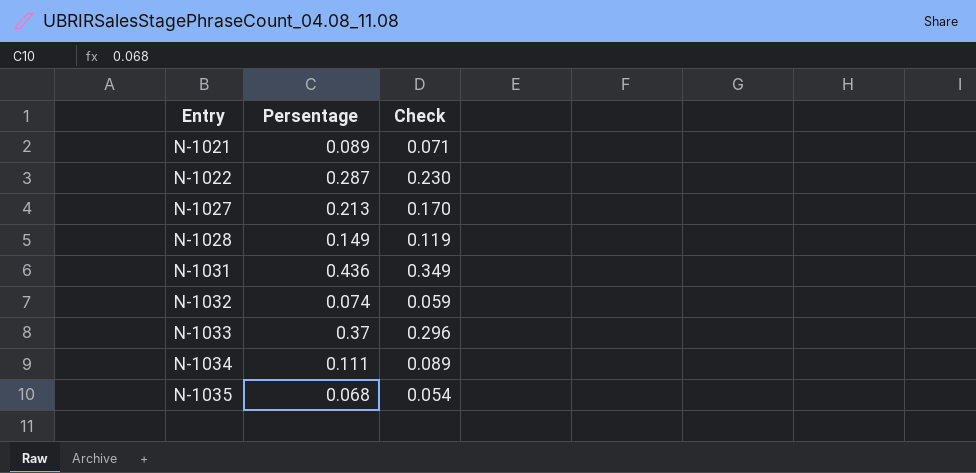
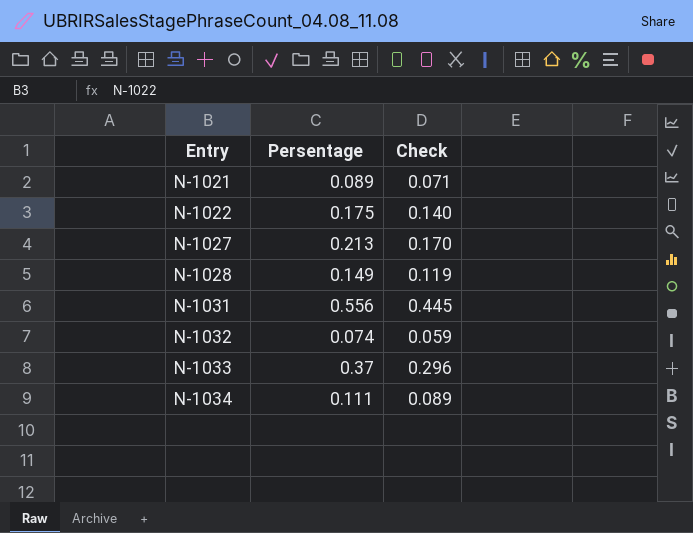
row N-1035: 0.068 | 0.054 -> none
N-1022 | Persentage: 0.287 -> 0.175
N-1022 | Check: 0.230 -> 0.140
N-1031 | Persentage: 0.436 -> 0.556
N-1031 | Check: 0.349 -> 0.445

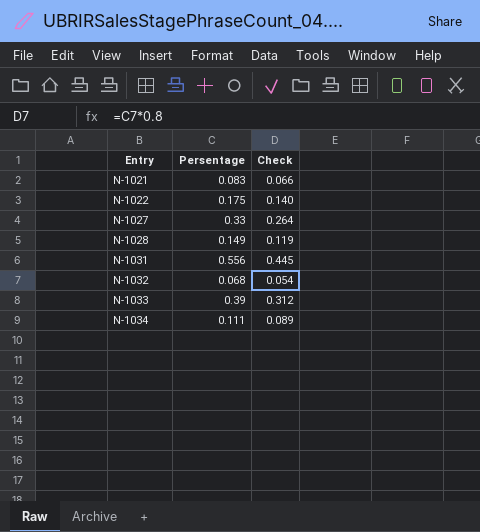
N-1021 | Persentage: 0.089 -> 0.083
N-1021 | Check: 0.071 -> 0.066
N-1027 | Persentage: 0.213 -> 0.33
N-1027 | Check: 0.170 -> 0.264
N-1032 | Persentage: 0.074 -> 0.068
N-1032 | Check: 0.059 -> 0.054
N-1033 | Persentage: 0.37 -> 0.39
N-1033 | Check: 0.296 -> 0.312

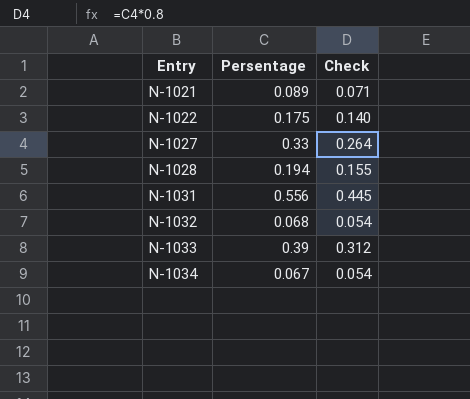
N-1021 | Persentage: 0.083 -> 0.089
N-1021 | Check: 0.066 -> 0.071
N-1028 | Persentage: 0.149 -> 0.194
N-1028 | Check: 0.119 -> 0.155
N-1034 | Persentage: 0.111 -> 0.067
N-1034 | Check: 0.089 -> 0.054

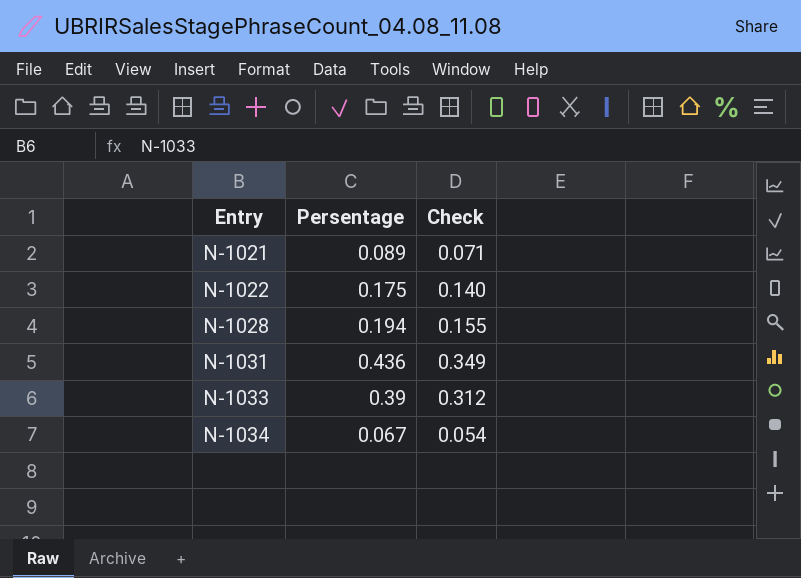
row N-1027: 0.33 | 0.264 -> none
row N-1032: 0.068 | 0.054 -> none
N-1031 | Persentage: 0.556 -> 0.436
N-1031 | Check: 0.445 -> 0.349

